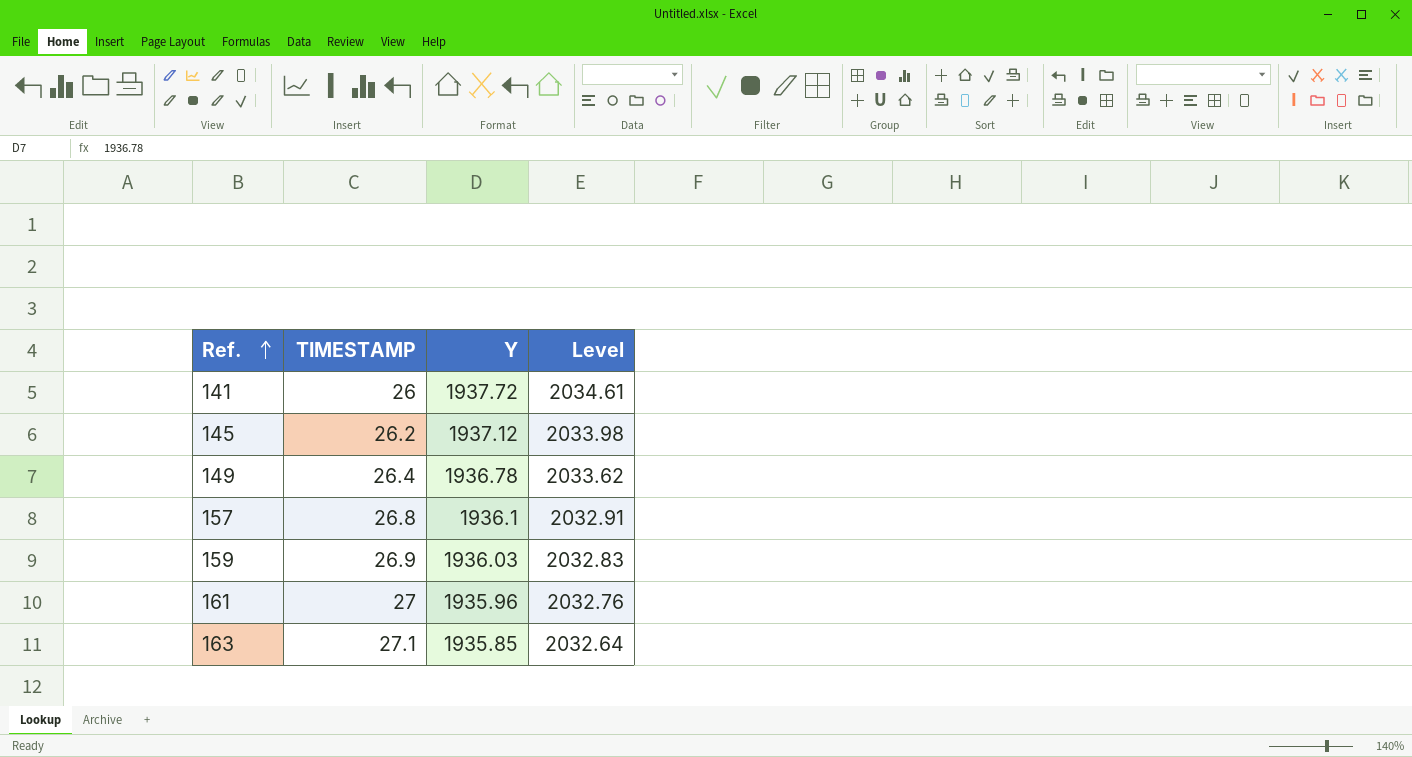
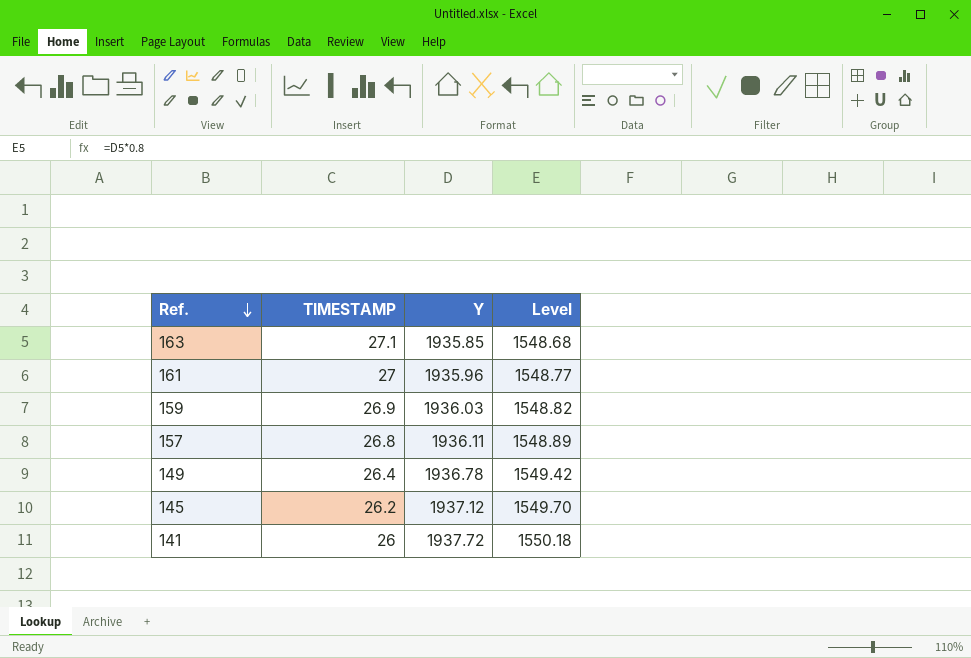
row order: Ref. ascending -> Ref. descending
column Level | formula: [Y] * 1.05 -> [Y] * 0.8
157 | Y: 1936.1 -> 1936.11

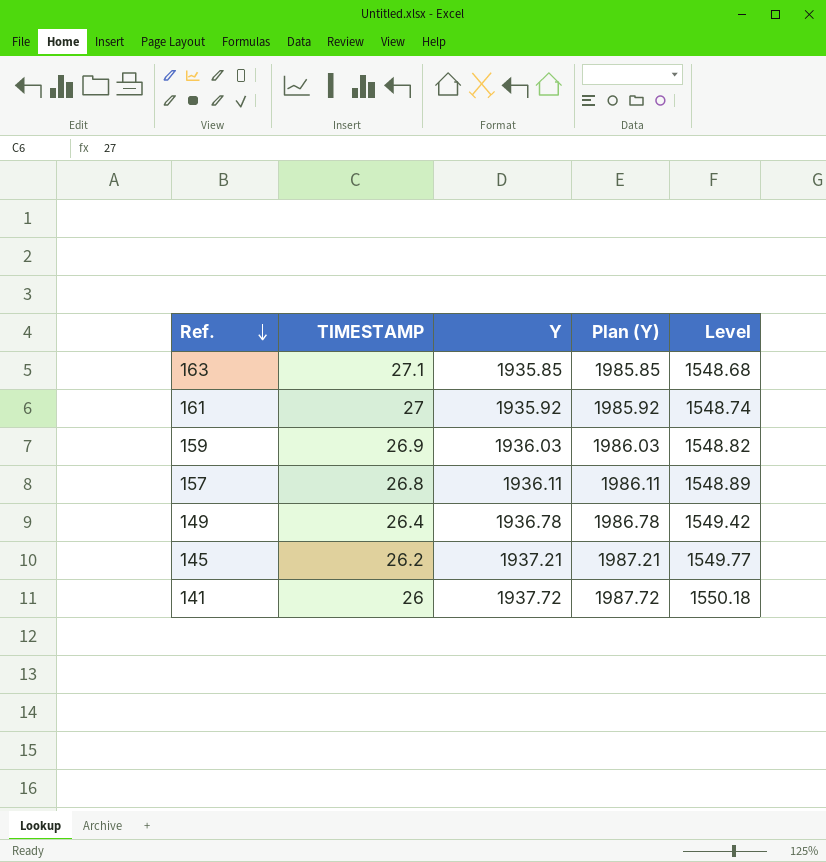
column Plan (Y) | formula: none -> [Y] + 50
161 | Y: 1935.96 -> 1935.92
161 | Level: 1548.77 -> 1548.74
145 | Y: 1937.12 -> 1937.21
145 | Level: 1549.70 -> 1549.77

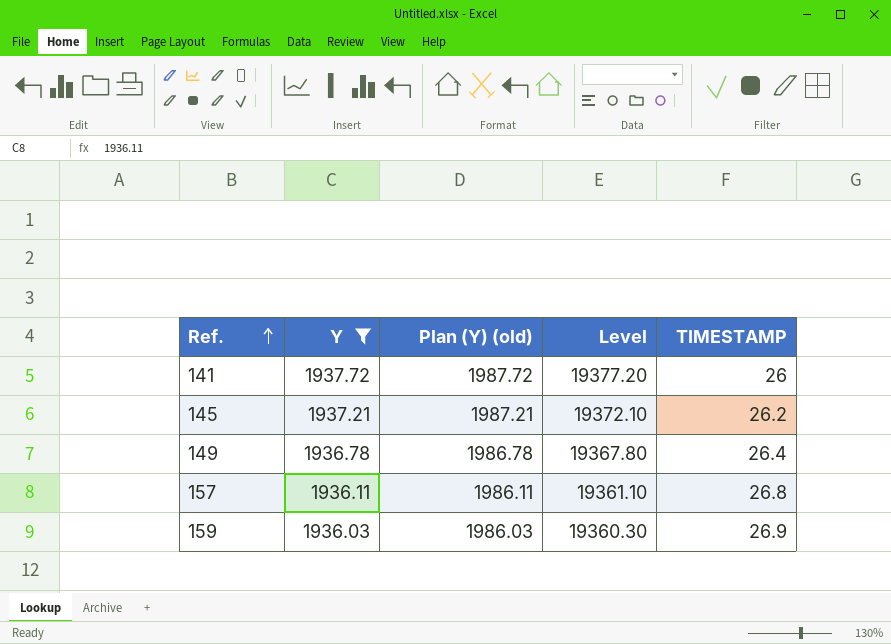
filter: none -> Y >= 1936.03
row order: Ref. descending -> Ref. ascending
column name: Plan (Y) -> Plan (Y) (old)
column Level | formula: [Y] * 0.8 -> [Y] * 10
column TIMESTAMP | position: 2 -> 5

